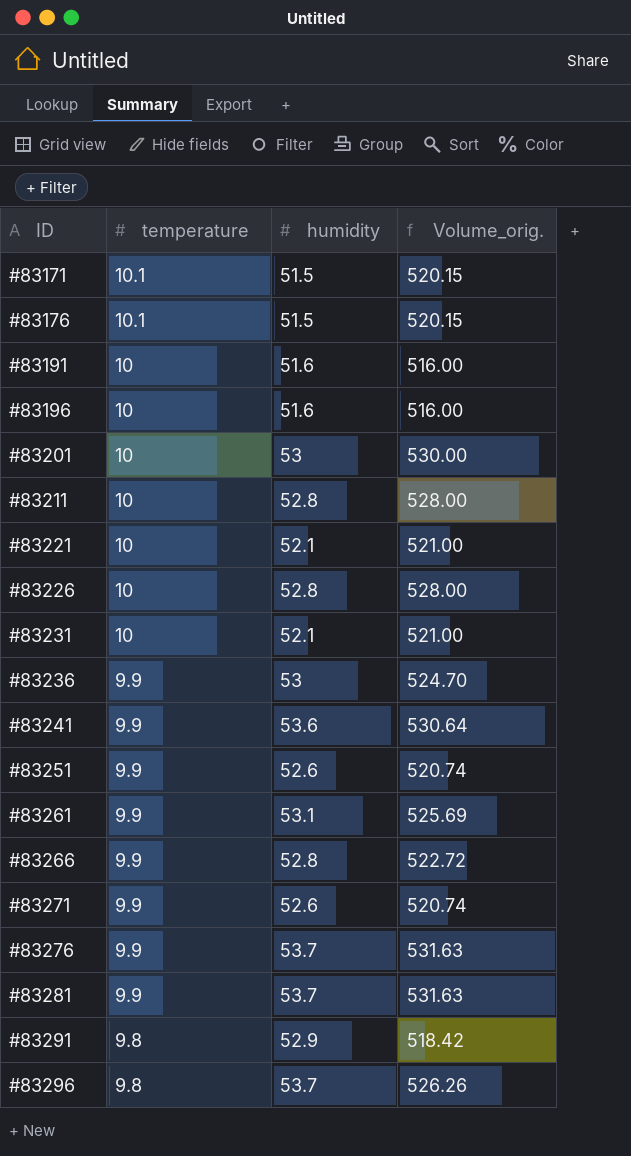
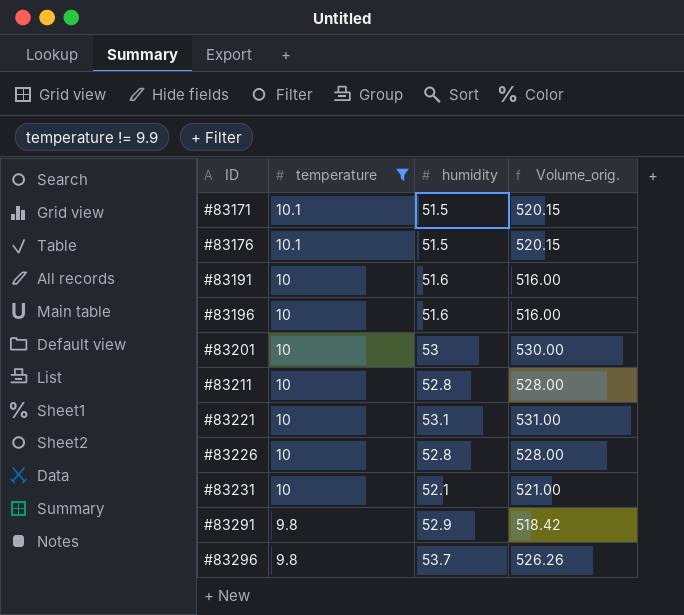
filter: none -> temperature != 9.9
#83221 | humidity: 52.1 -> 53.1
#83221 | Volume_orig.: 521.00 -> 531.00

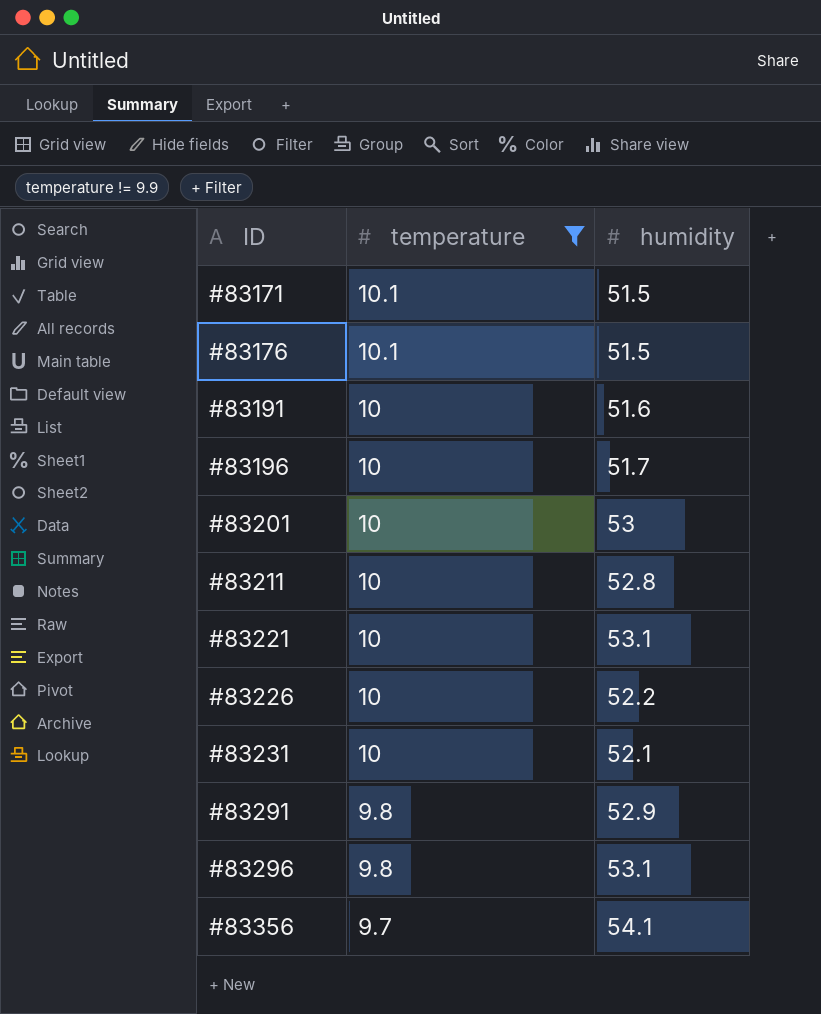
column Volume_orig. | formula: [temperature] * [humidity] -> none
#83196 | humidity: 51.6 -> 51.7
#83226 | humidity: 52.8 -> 52.2
#83296 | humidity: 53.7 -> 53.1
row #83356: none -> 9.7 | 54.1

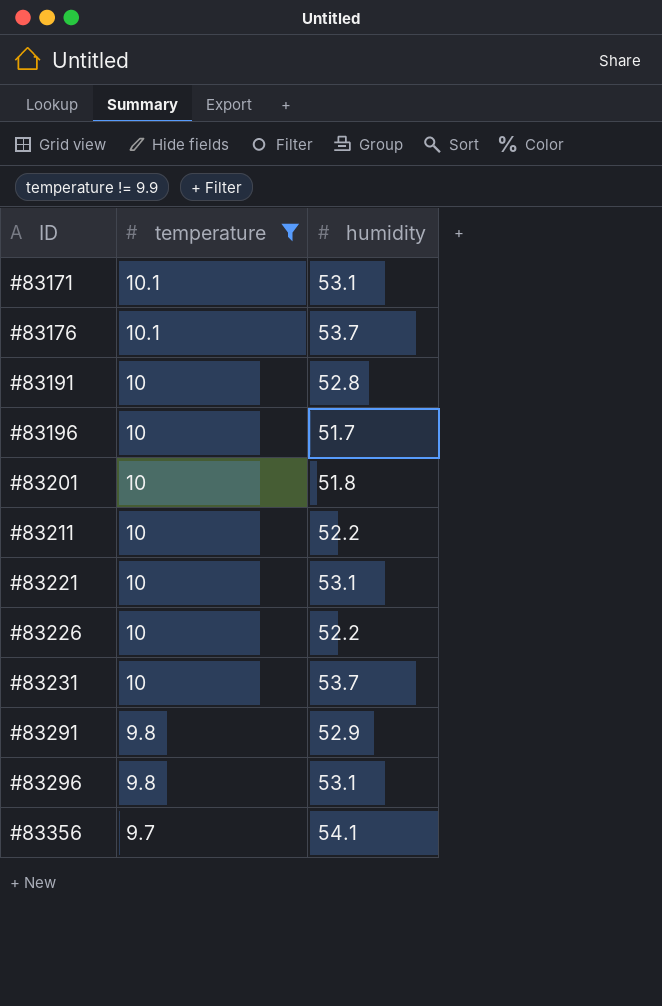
#83171 | humidity: 51.5 -> 53.1
#83176 | humidity: 51.5 -> 53.7
#83191 | humidity: 51.6 -> 52.8
#83201 | humidity: 53 -> 51.8
#83211 | humidity: 52.8 -> 52.2
#83231 | humidity: 52.1 -> 53.7

